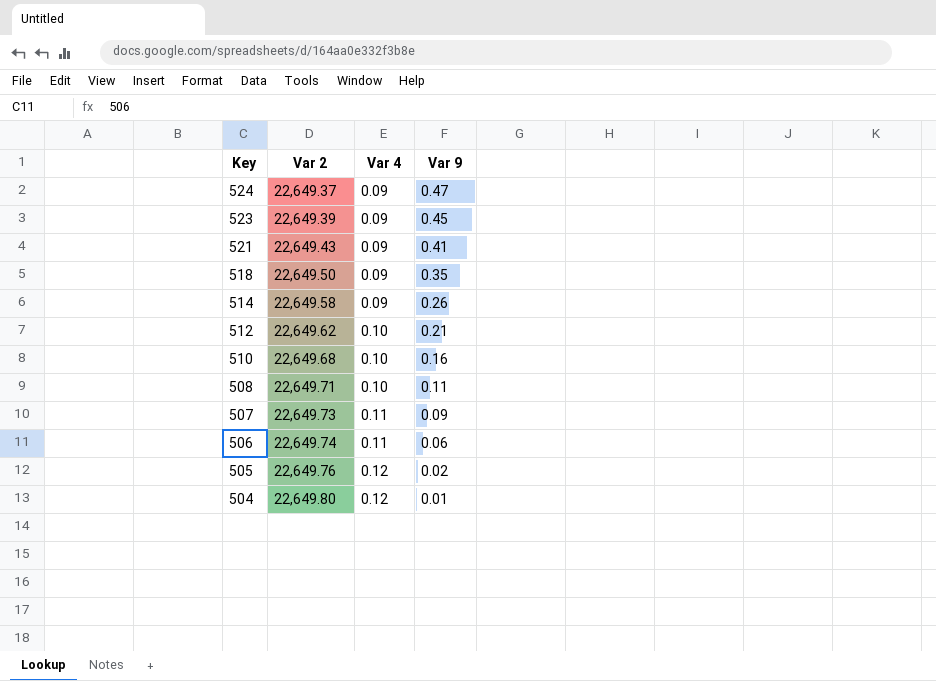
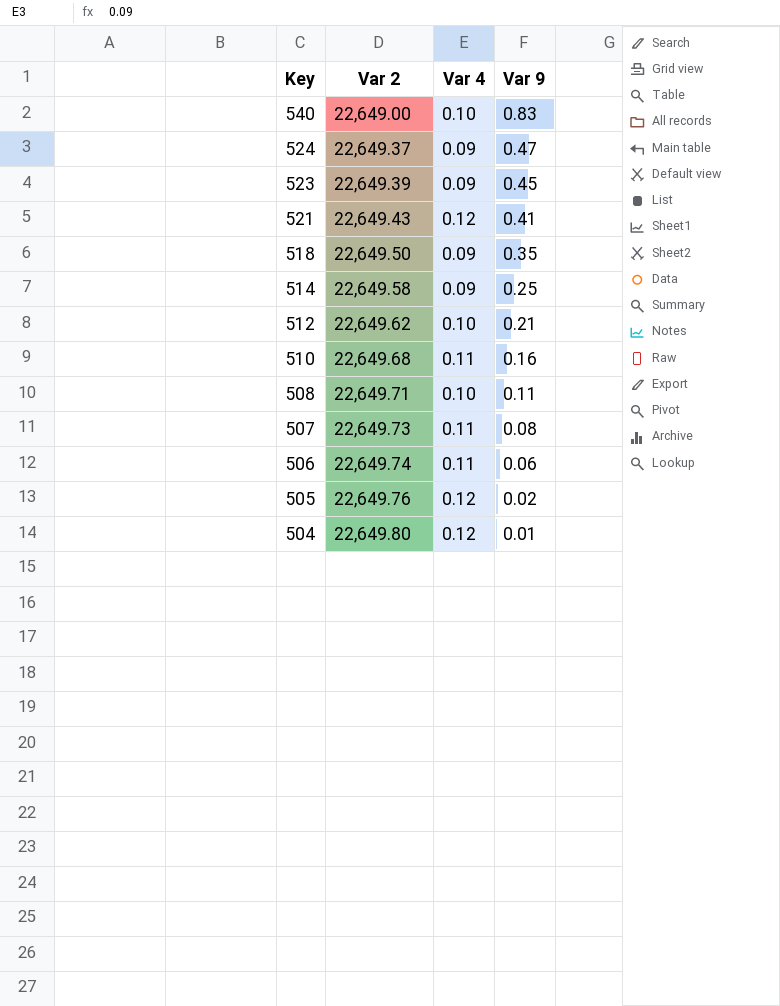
row 540: none -> 22,649.00 | 0.10 | 0.83
521 | Var 4: 0.09 -> 0.12
514 | Var 9: 0.26 -> 0.25
510 | Var 4: 0.10 -> 0.11
507 | Var 9: 0.09 -> 0.08

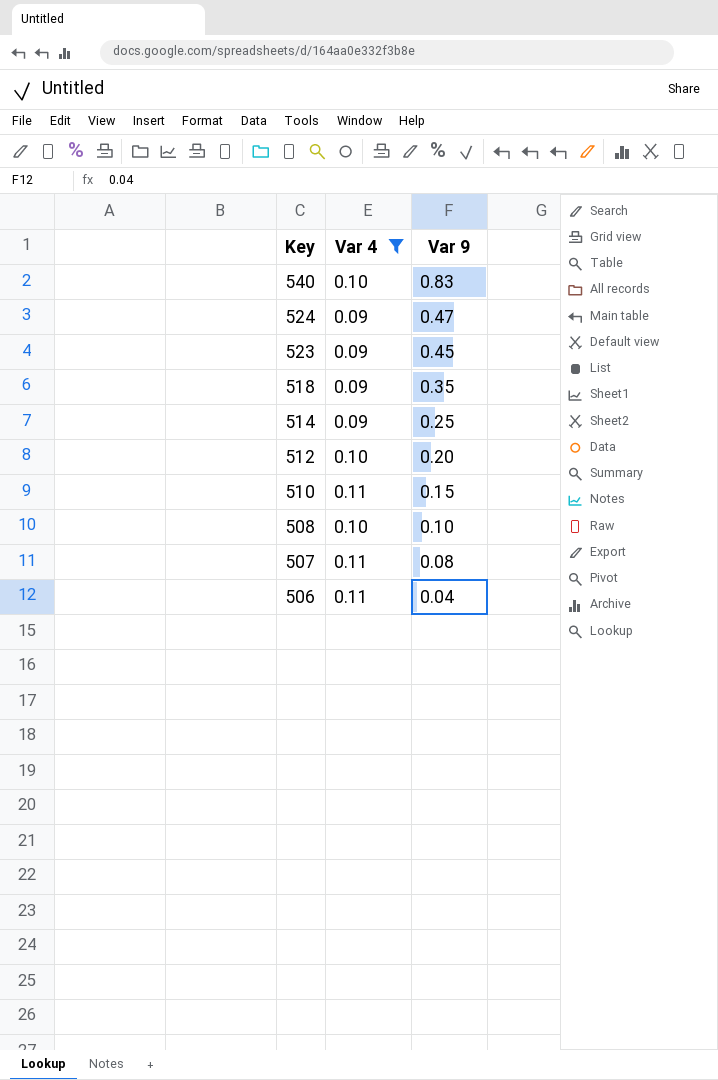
filter: none -> Var 4 != 0.12
column Var 2 | position: 2 -> none
512 | Var 9: 0.21 -> 0.20
510 | Var 9: 0.16 -> 0.15
508 | Var 9: 0.11 -> 0.10
506 | Var 9: 0.06 -> 0.04

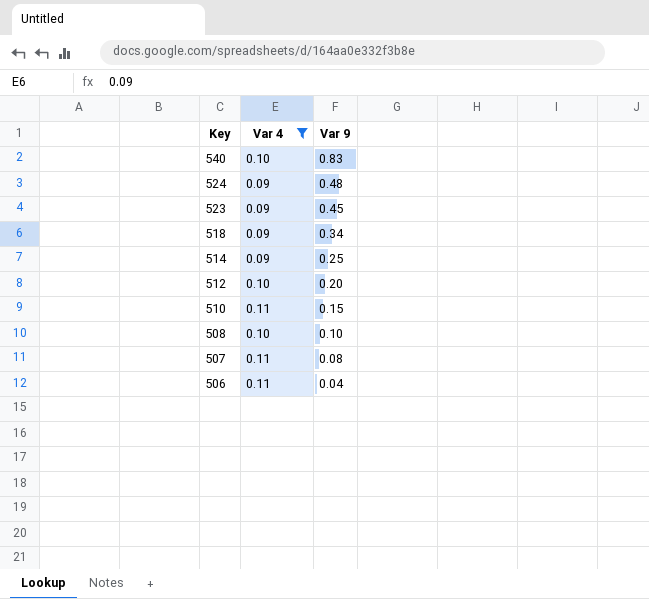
524 | Var 9: 0.47 -> 0.48
518 | Var 9: 0.35 -> 0.34

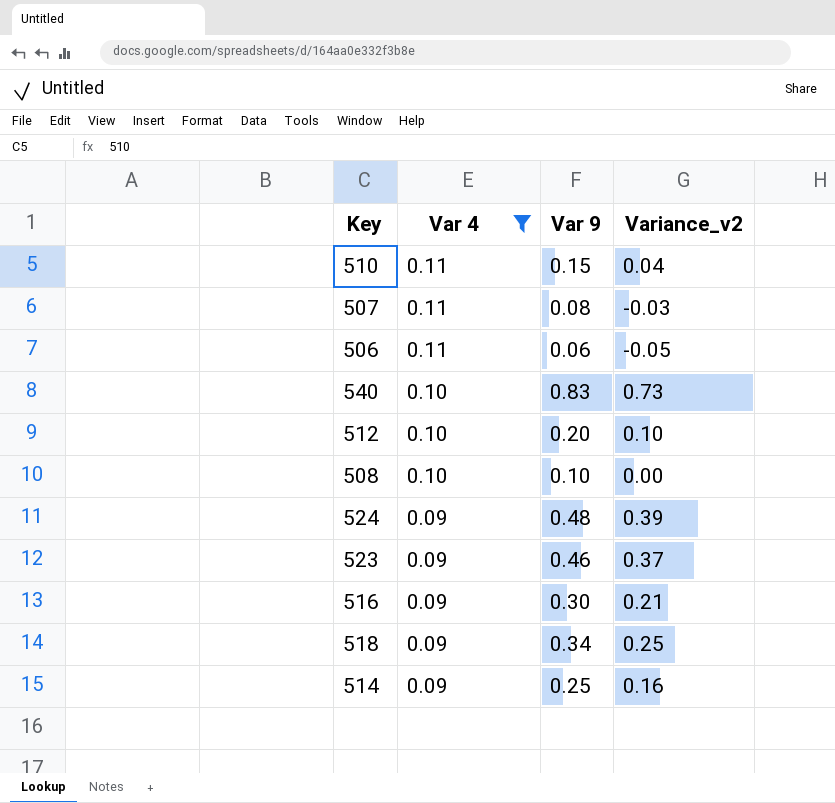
row order: Key descending -> Var 4 descending
column Variance_v2 | formula: none -> [Var 9] - [Var 4]
506 | Var 9: 0.04 -> 0.06
523 | Var 9: 0.45 -> 0.46
row 516: none -> 0.09 | 0.30 | 0.21

